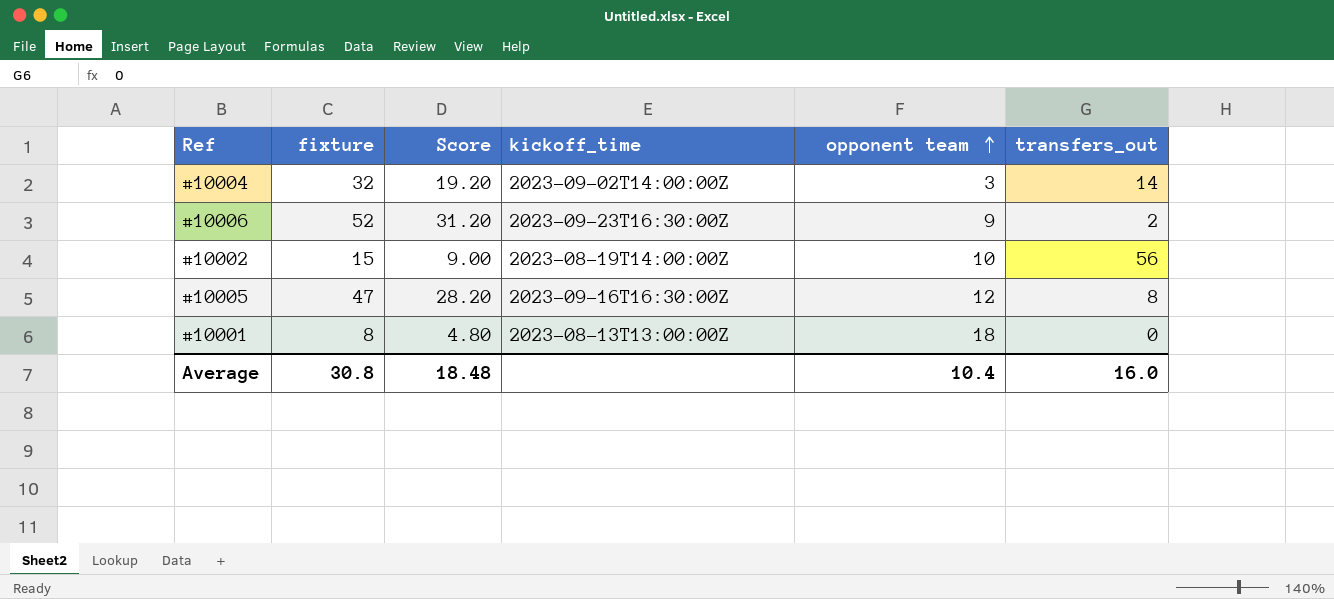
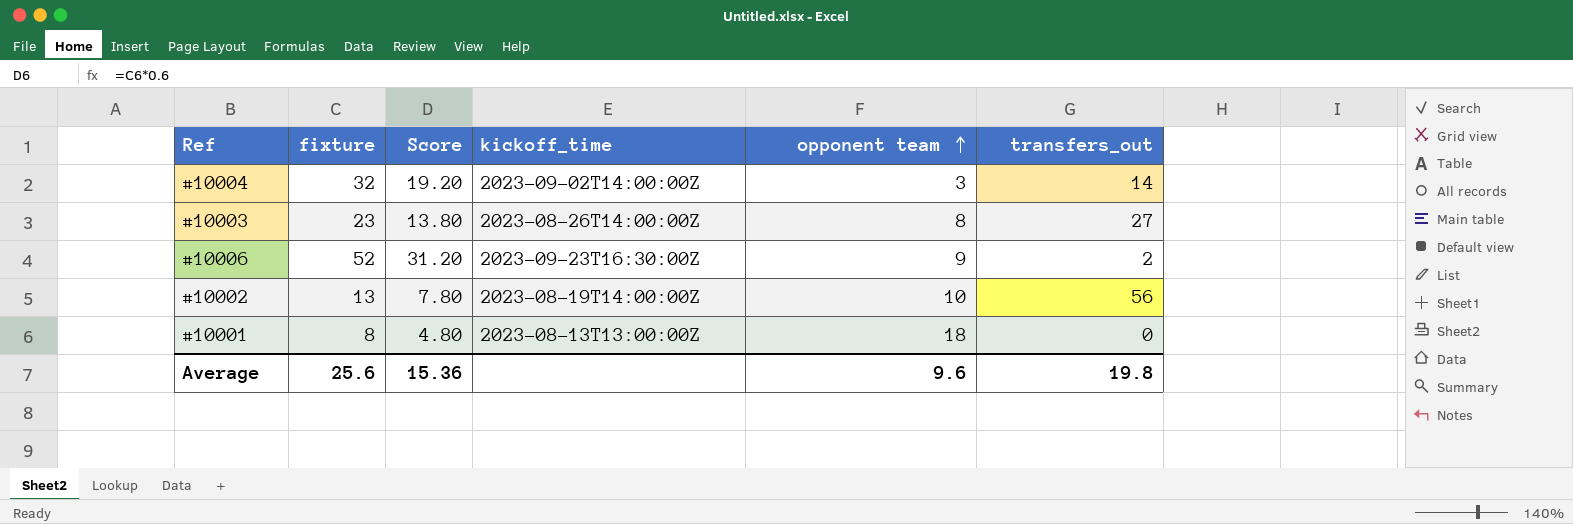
row #10005: 47 | 28.20 | 2023-09-16T16:30:00Z | 12 | 8 -> none
row #10003: none -> 23 | 13.80 | 2023-08-26T14:00:00Z | 8 | 27
#10002 | fixture: 15 -> 13
#10002 | Score: 9.00 -> 7.80
Average | fixture: 30.8 -> 25.6
Average | Score: 18.48 -> 15.36
Average | opponent team: 10.4 -> 9.6
Average | transfers_out: 16.0 -> 19.8

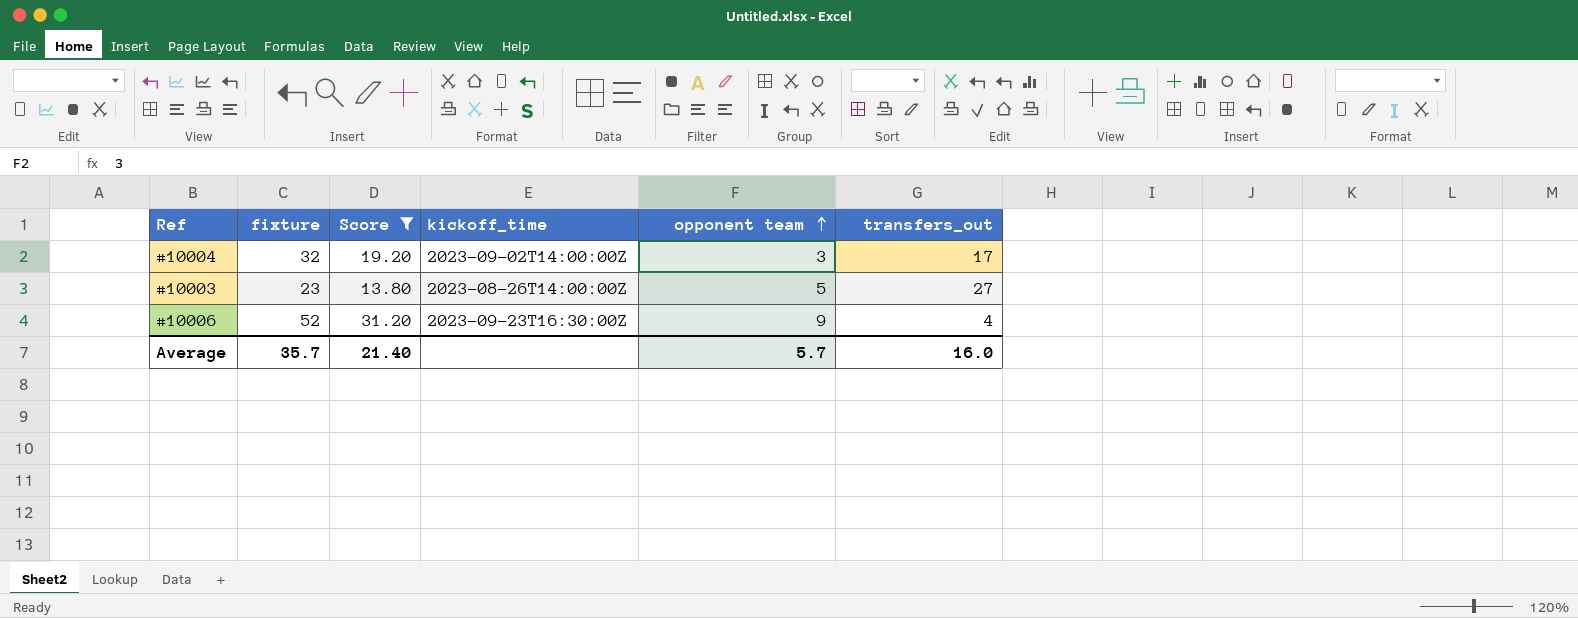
filter: none -> Score >= 13.80
#10004 | transfers_out: 14 -> 17
#10003 | opponent team: 8 -> 5
#10006 | transfers_out: 2 -> 4
Average | fixture: 25.6 -> 35.7
Average | Score: 15.36 -> 21.40
Average | opponent team: 9.6 -> 5.7
Average | transfers_out: 19.8 -> 16.0

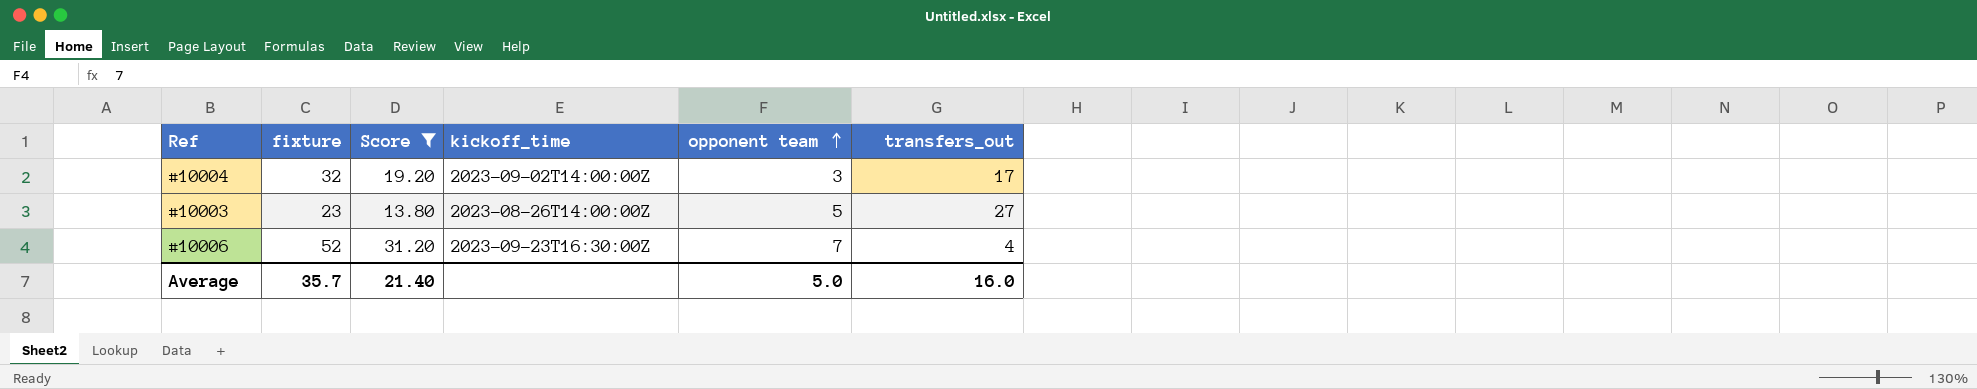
#10006 | opponent team: 9 -> 7
Average | opponent team: 5.7 -> 5.0

